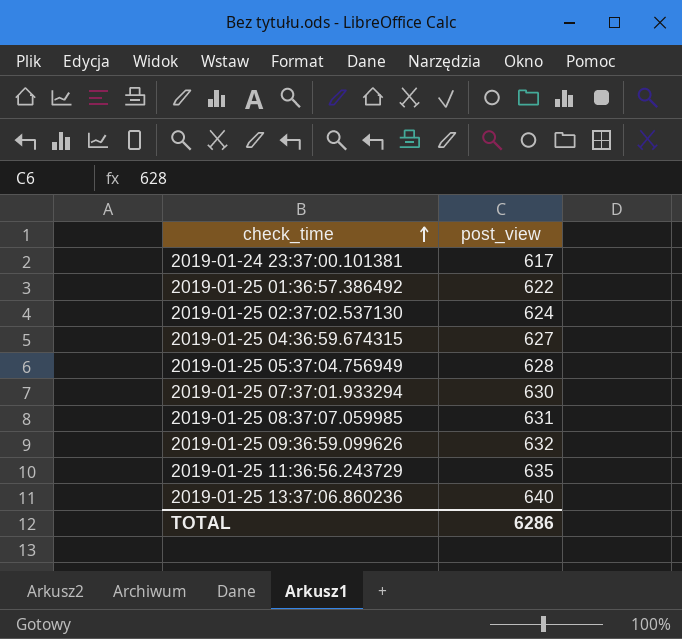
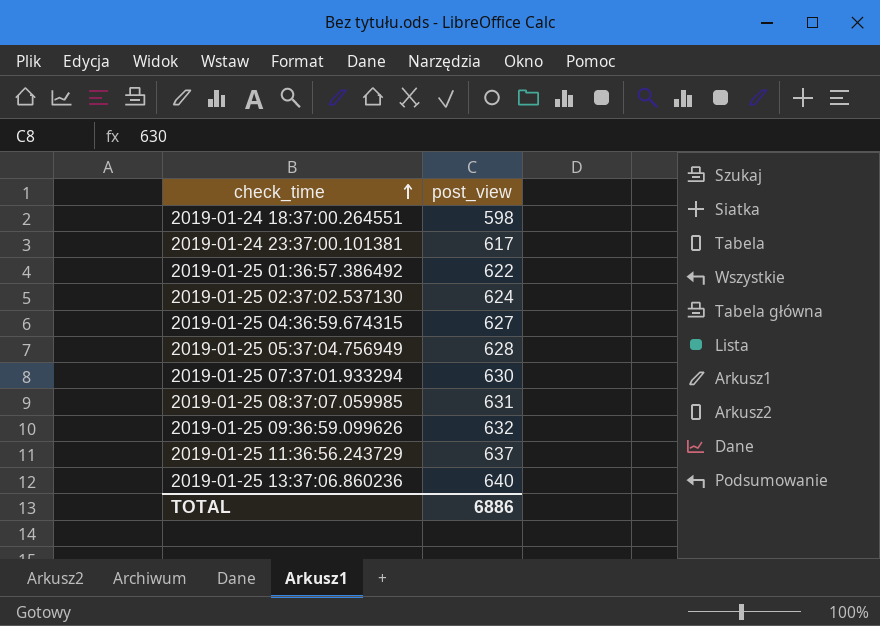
row 2019-01-24 18:37:00.264551: none -> 598
2019-01-25 11:36:56.243729 | post_view: 635 -> 637
TOTAL | post_view: 6286 -> 6886

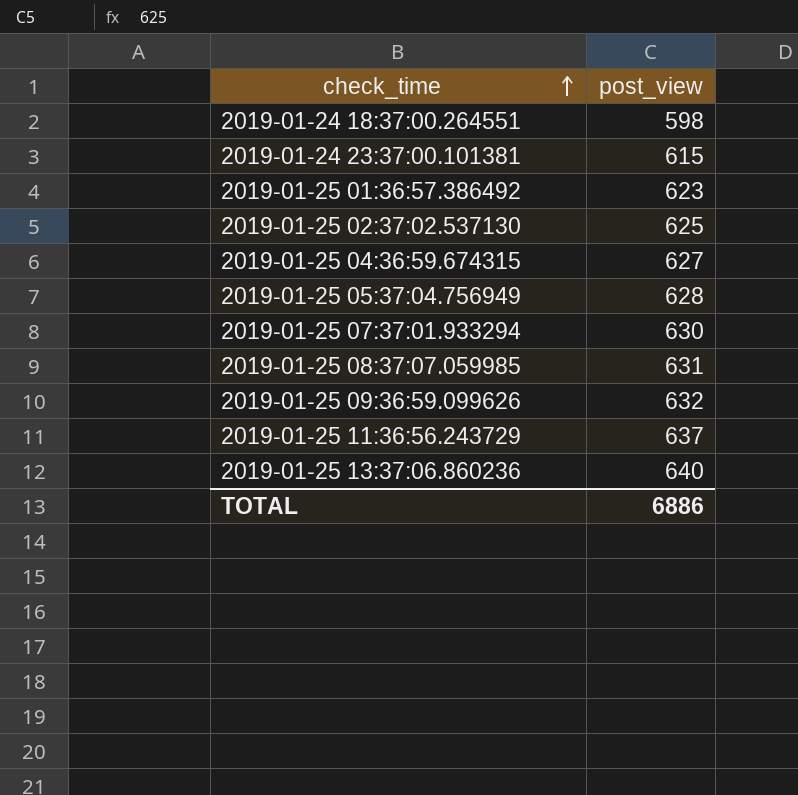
2019-01-24 23:37:00.101381 | post_view: 617 -> 615
2019-01-25 01:36:57.386492 | post_view: 622 -> 623
2019-01-25 02:37:02.537130 | post_view: 624 -> 625

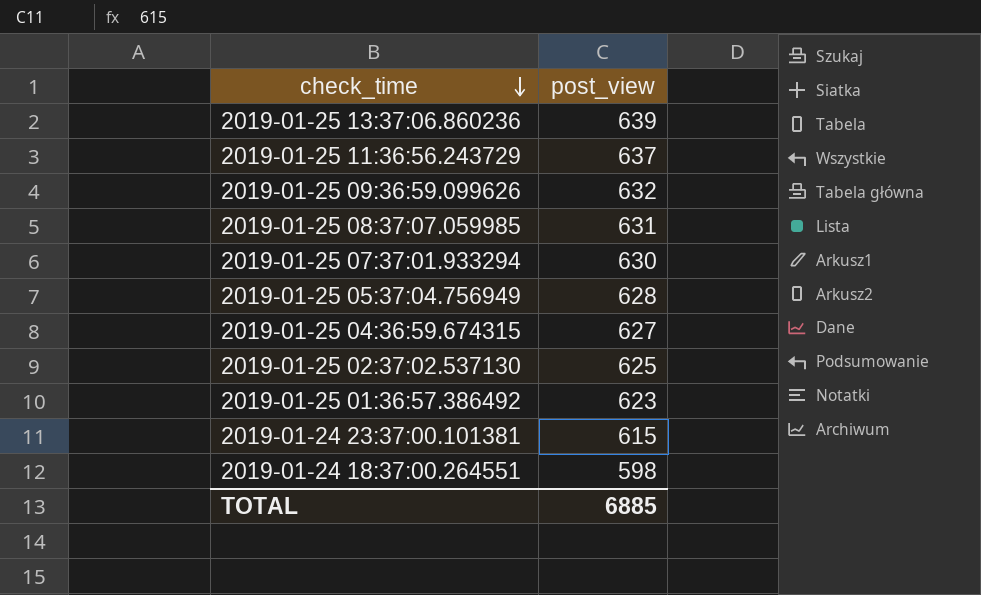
row order: check_time ascending -> check_time descending
2019-01-25 13:37:06.860236 | post_view: 640 -> 639
TOTAL | post_view: 6886 -> 6885

